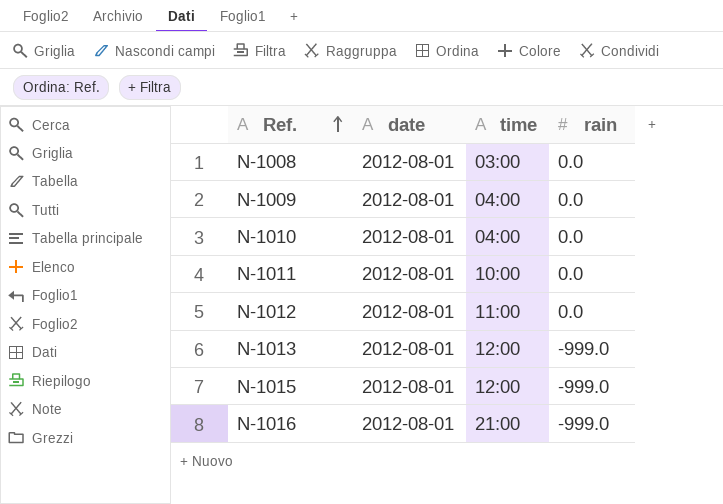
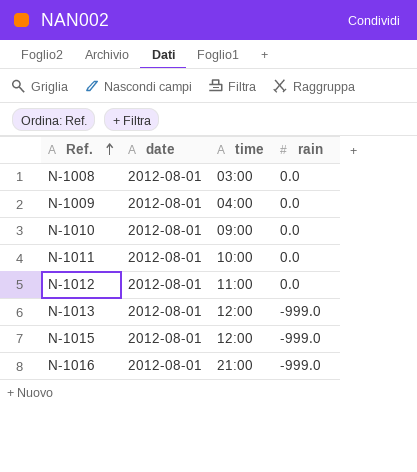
N-1010 | time: 04:00 -> 09:00

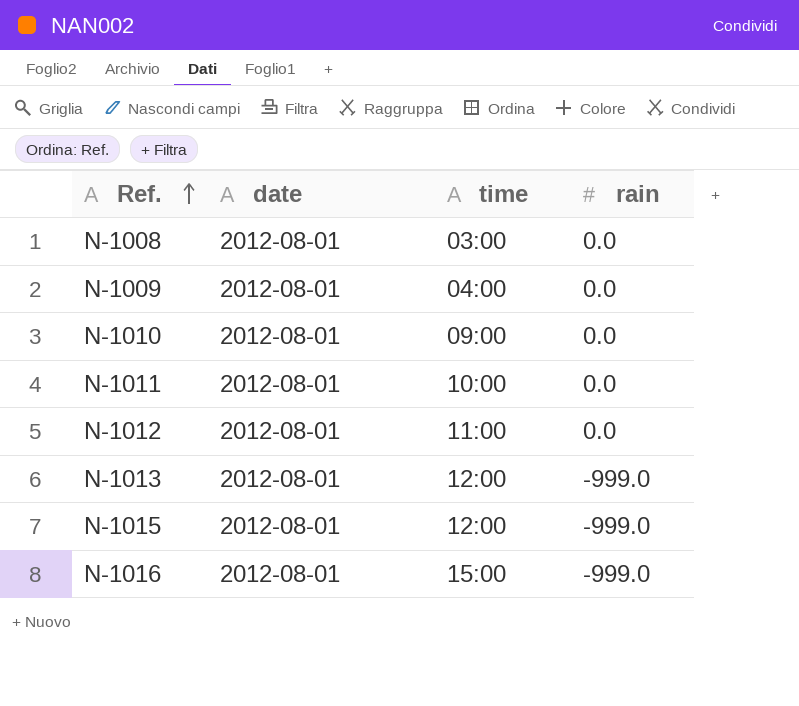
N-1016 | time: 21:00 -> 15:00

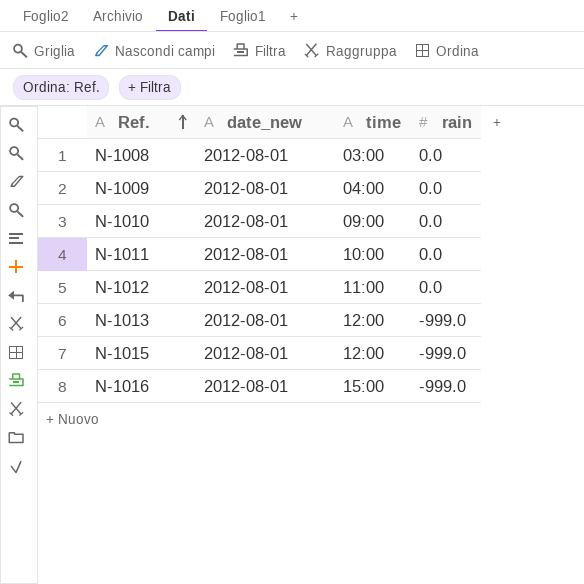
column name: date -> date_new

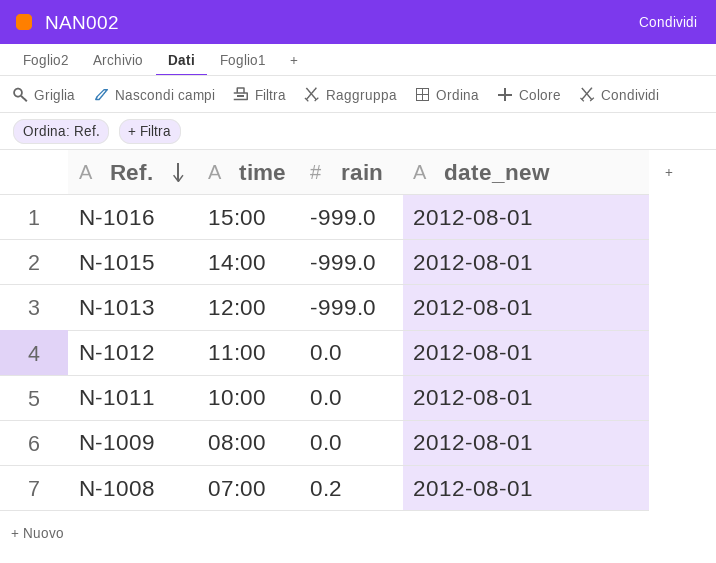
row order: Ref. ascending -> Ref. descending
column date_new | position: 2 -> 4
row N-1010: 2012-08-01 | 09:00 | 0.0 -> none
N-1015 | time: 12:00 -> 14:00
N-1009 | time: 04:00 -> 08:00
N-1008 | time: 03:00 -> 07:00
N-1008 | rain: 0.0 -> 0.2

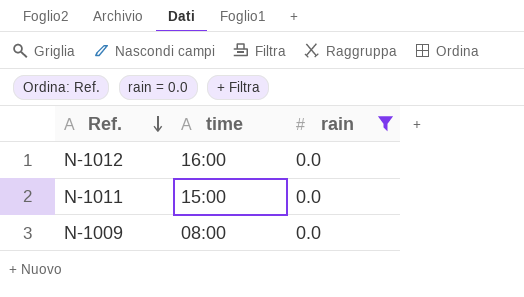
filter: none -> rain = 0.0
column date_new | position: 4 -> none
N-1012 | time: 11:00 -> 16:00
N-1011 | time: 10:00 -> 15:00

